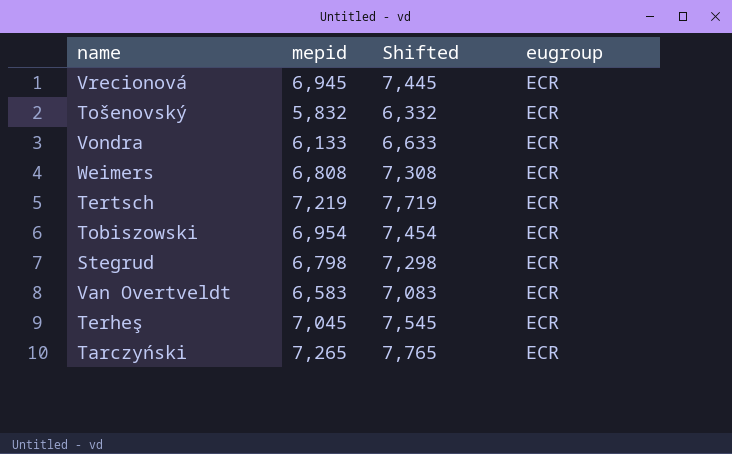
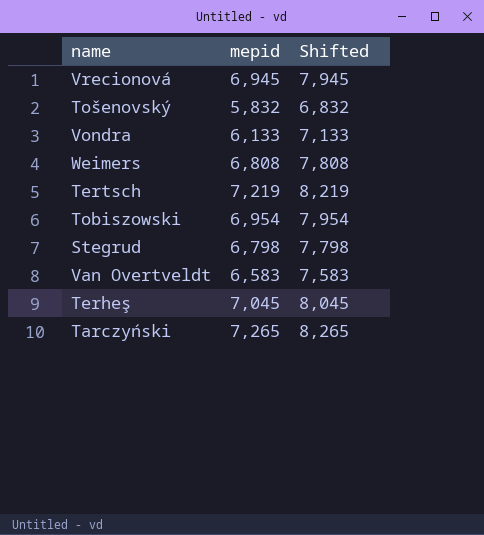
column eugroup | position: 4 -> none
column Shifted | formula: [mepid] + 500 -> [mepid] + 1000

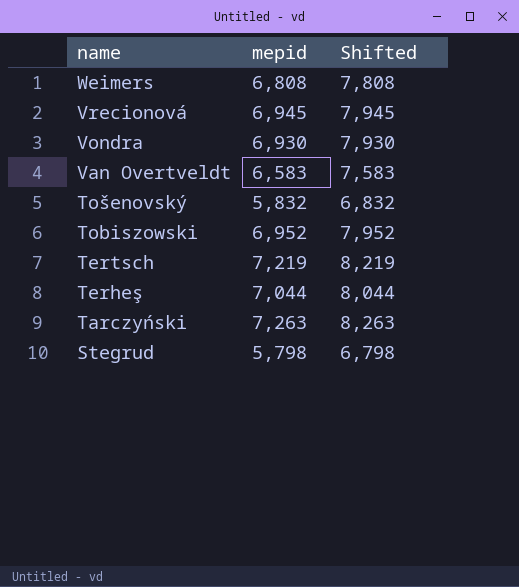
row order: none -> name descending
Vondra | mepid: 6,133 -> 6,930
Vondra | Shifted: 7,133 -> 7,930
Tobiszowski | mepid: 6,954 -> 6,952
Tobiszowski | Shifted: 7,954 -> 7,952
Terheş | mepid: 7,045 -> 7,044
Terheş | Shifted: 8,045 -> 8,044
Tarczyński | mepid: 7,265 -> 7,263
Tarczyński | Shifted: 8,265 -> 8,263
Stegrud | mepid: 6,798 -> 5,798
Stegrud | Shifted: 7,798 -> 6,798

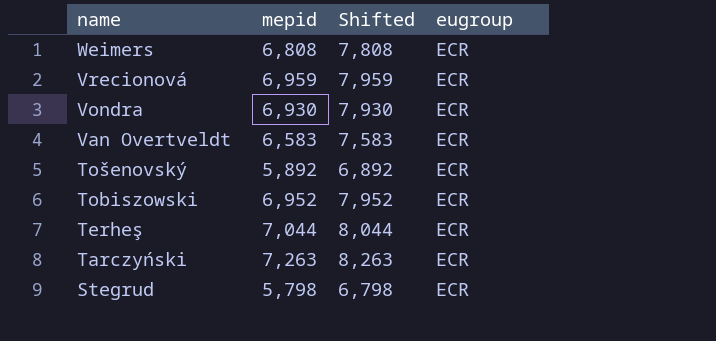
column eugroup | position: none -> 4
row Tertsch: 7,219 | 8,219 -> none
Vrecionová | mepid: 6,945 -> 6,959
Vrecionová | Shifted: 7,945 -> 7,959
Tošenovský | mepid: 5,832 -> 5,892
Tošenovský | Shifted: 6,832 -> 6,892

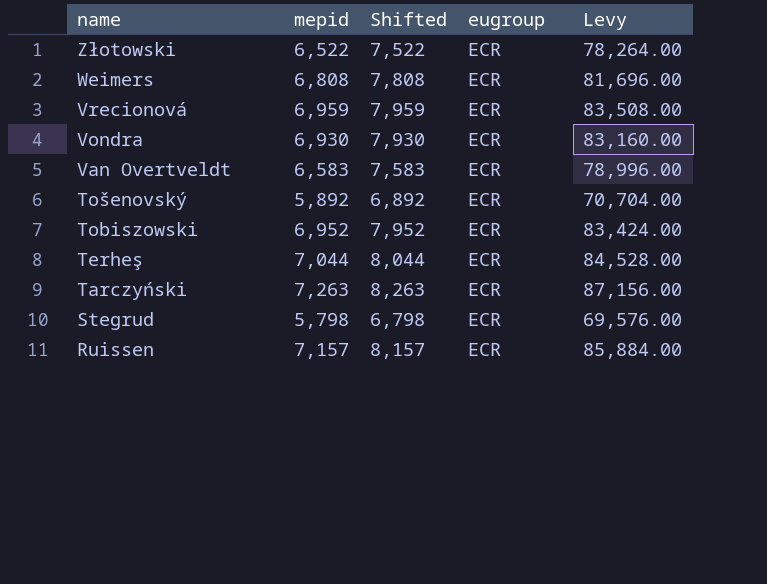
column Levy | formula: none -> [mepid] * 12
row Złotowski: none -> 6,522 | 7,522 | ECR | 78,264.00
row Ruissen: none -> 7,157 | 8,157 | ECR | 85,884.00

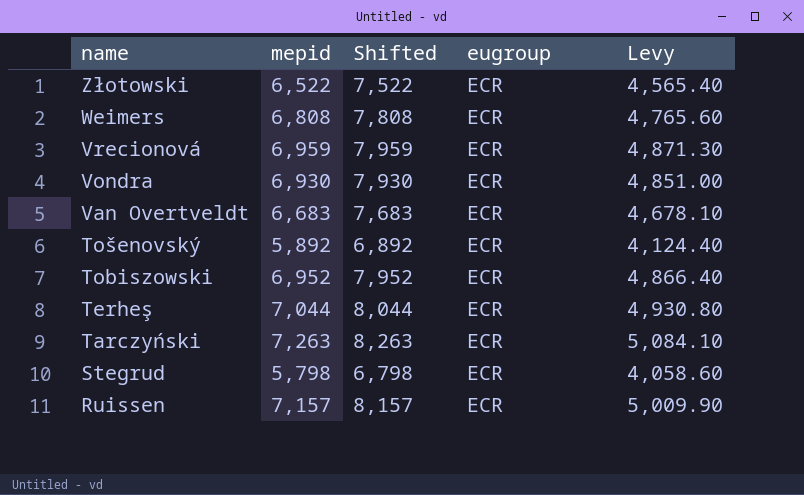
column Levy | formula: [mepid] * 12 -> [mepid] * 0.7
Van Overtveldt | mepid: 6,583 -> 6,683
Van Overtveldt | Shifted: 7,583 -> 7,683

